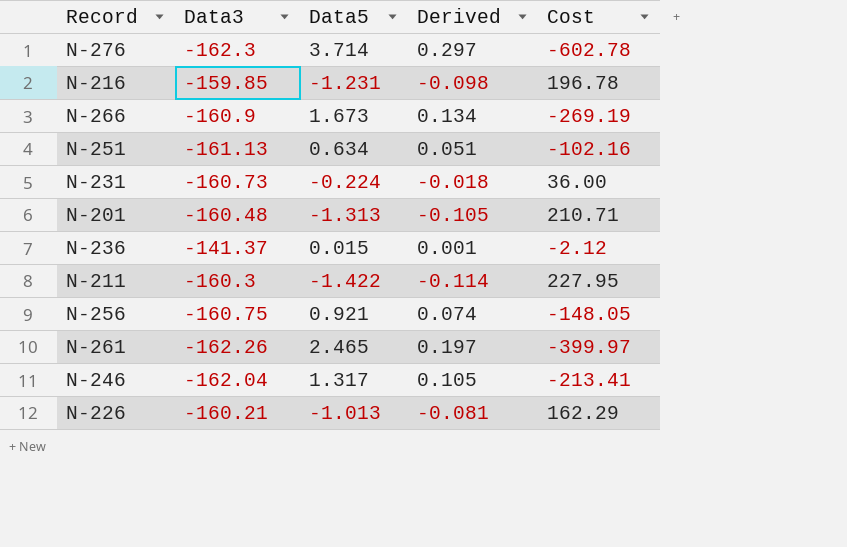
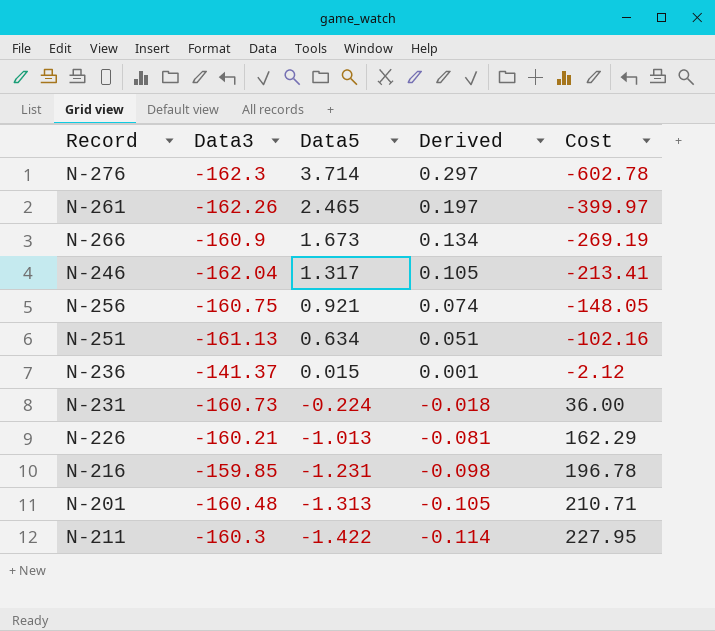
row order: none -> Data5 descending

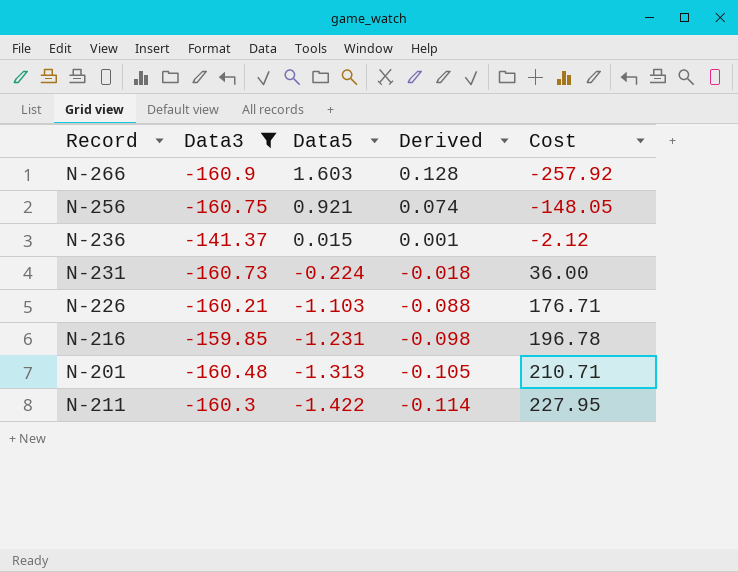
filter: none -> Data3 >= -160.9
N-266 | Data5: 1.673 -> 1.603
N-266 | Derived: 0.134 -> 0.128
N-266 | Cost: -269.19 -> -257.92
N-226 | Data5: -1.013 -> -1.103
N-226 | Derived: -0.081 -> -0.088
N-226 | Cost: 162.29 -> 176.71

